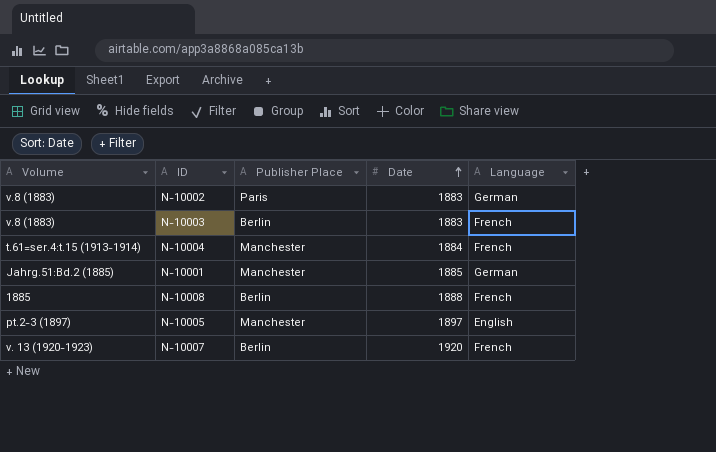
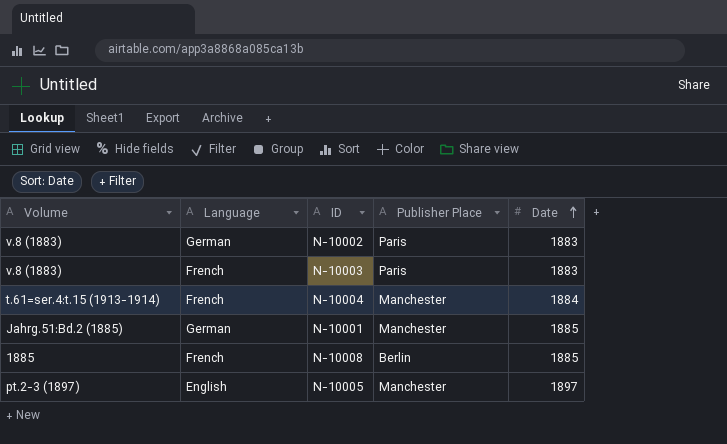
column Language | position: 5 -> 2
row N-10007: v. 13 (1920-1923) | Berlin | 1920 | French -> none
N-10003 | Publisher Place: Berlin -> Paris
N-10008 | Date: 1888 -> 1885

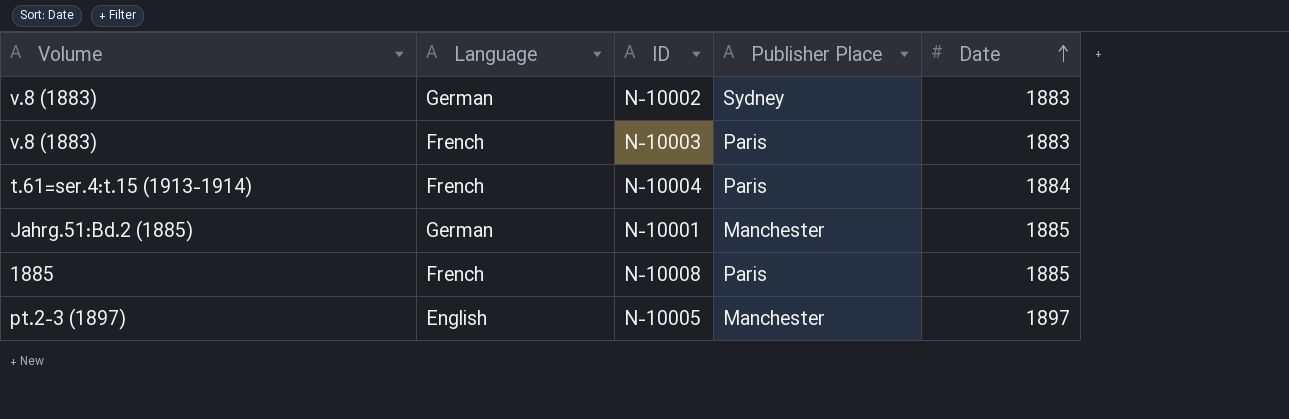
N-10002 | Publisher Place: Paris -> Sydney
N-10004 | Publisher Place: Manchester -> Paris
N-10008 | Publisher Place: Berlin -> Paris

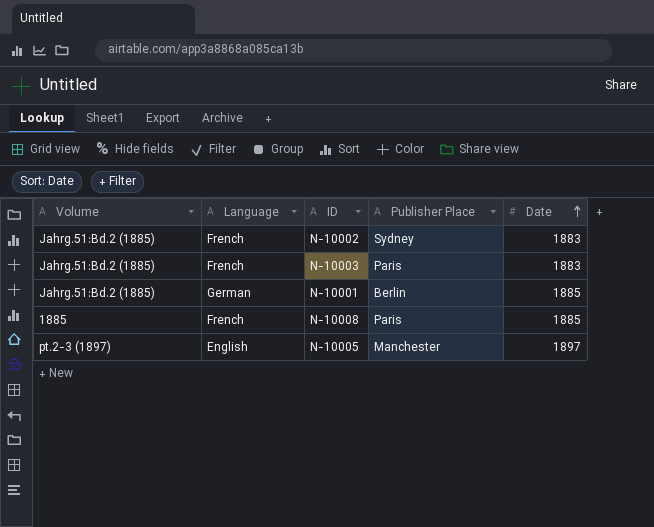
row N-10004: t.61=ser.4:t.15 (1913-1914) | French | Paris | 1884 -> none
N-10002 | Volume: v.8 (1883) -> Jahrg.51:Bd.2 (1885)
N-10002 | Language: German -> French
N-10003 | Volume: v.8 (1883) -> Jahrg.51:Bd.2 (1885)
N-10001 | Publisher Place: Manchester -> Berlin

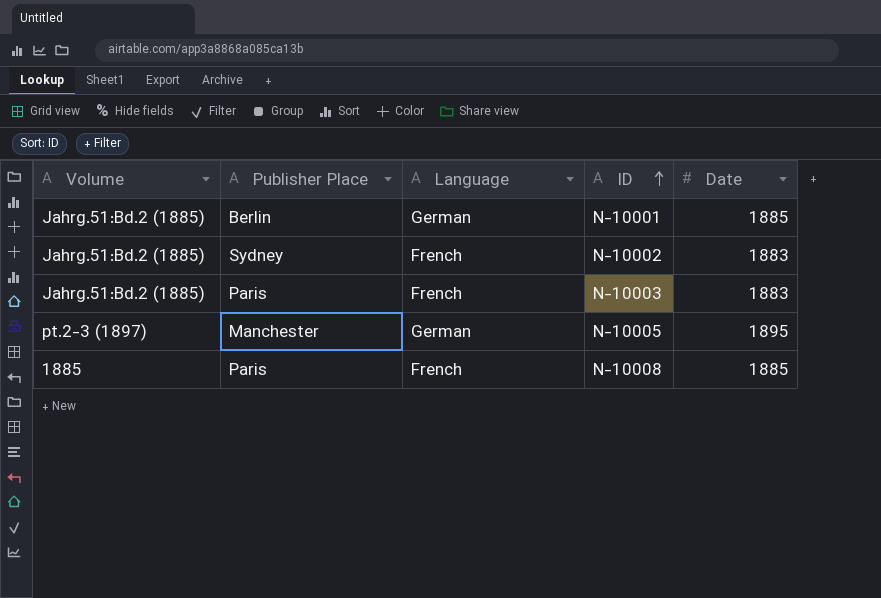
row order: Date ascending -> ID ascending
column Publisher Place | position: 4 -> 2
N-10005 | Language: English -> German
N-10005 | Date: 1897 -> 1895

